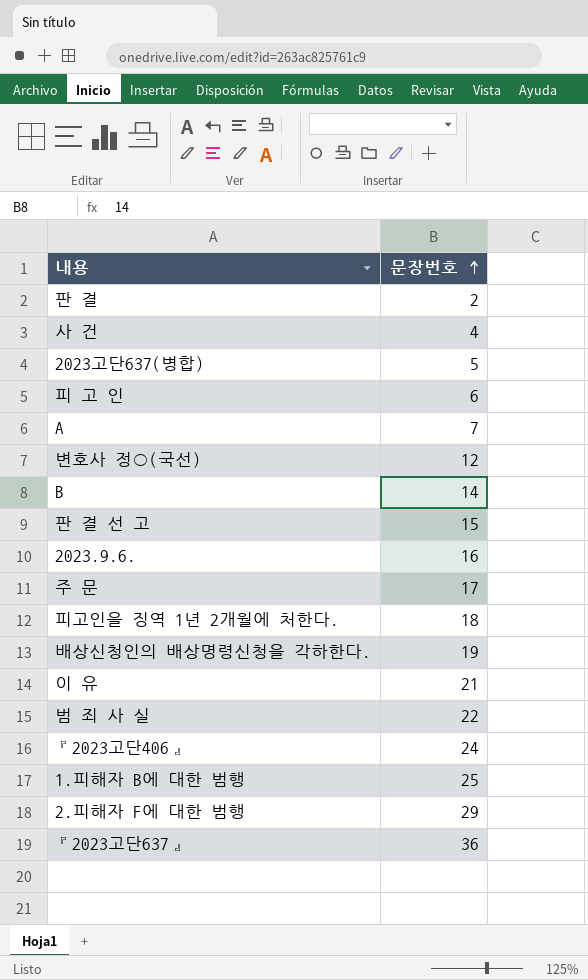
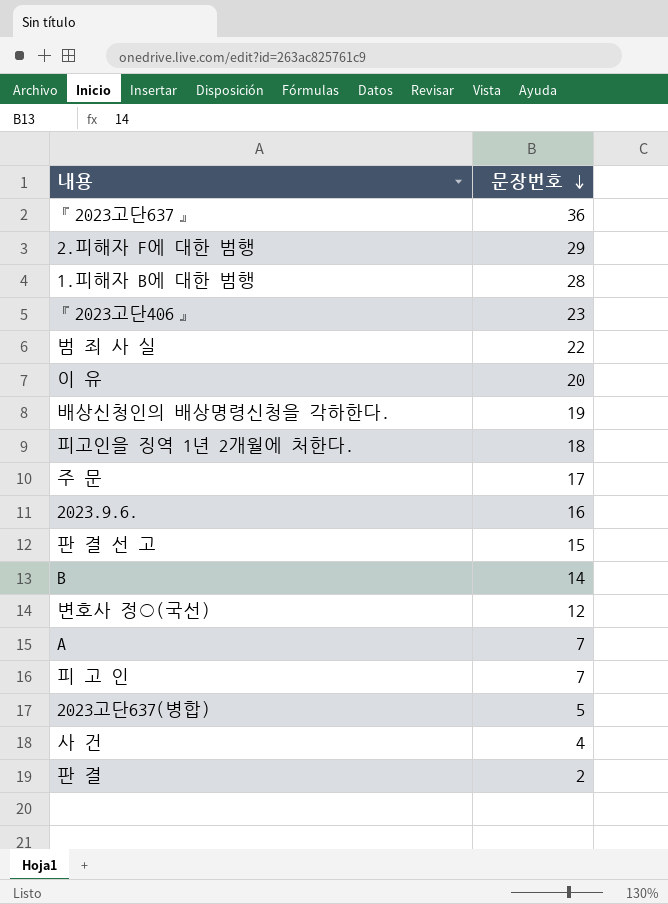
row order: 문장번호 ascending -> 문장번호 descending
1.피해자 B에 대한 범행 | 문장번호: 25 -> 28
『2023고단406』 | 문장번호: 24 -> 23
이 유 | 문장번호: 21 -> 20
피 고 인 | 문장번호: 6 -> 7

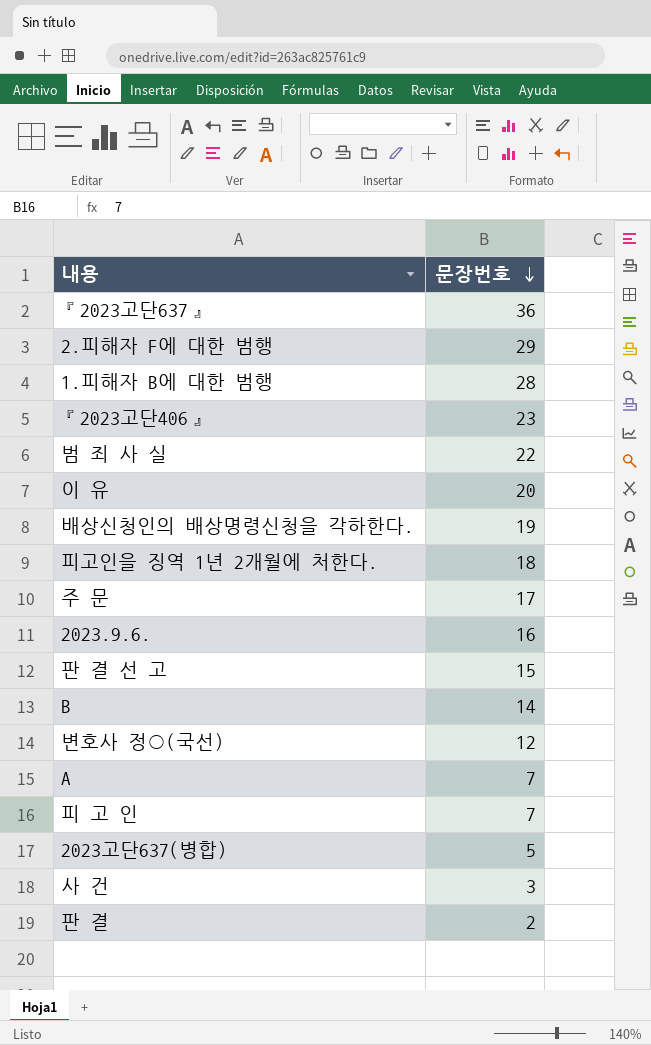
사 건 | 문장번호: 4 -> 3

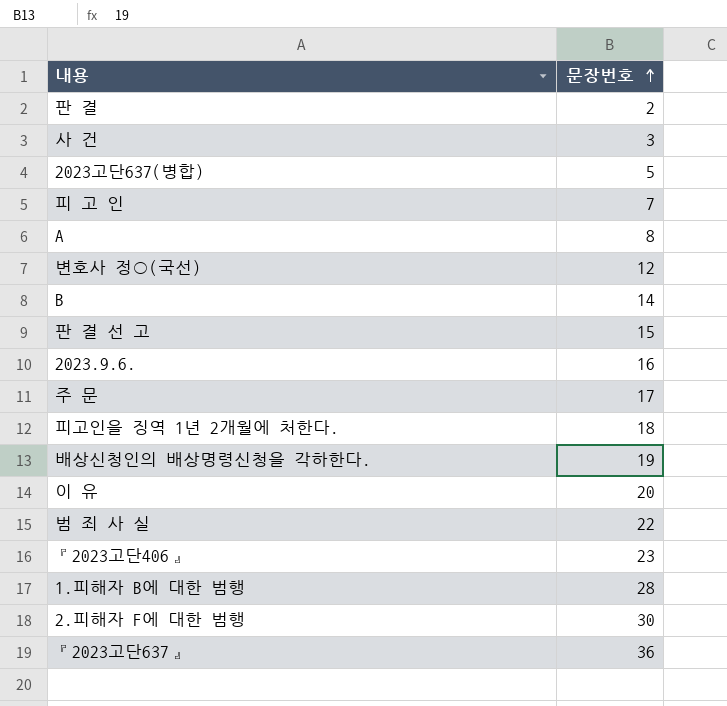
row order: 문장번호 descending -> 문장번호 ascending
A | 문장번호: 7 -> 8
2.피해자 F에 대한 범행 | 문장번호: 29 -> 30

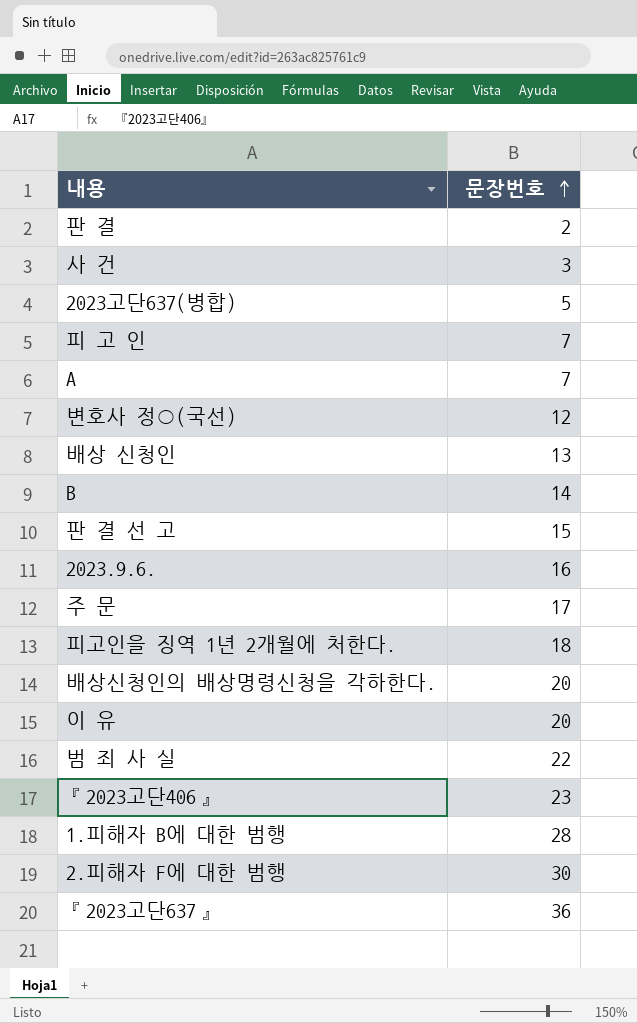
A | 문장번호: 8 -> 7
row 배상 신청인: none -> 13
배상신청인의 배상명령신청을 각하한다. | 문장번호: 19 -> 20

